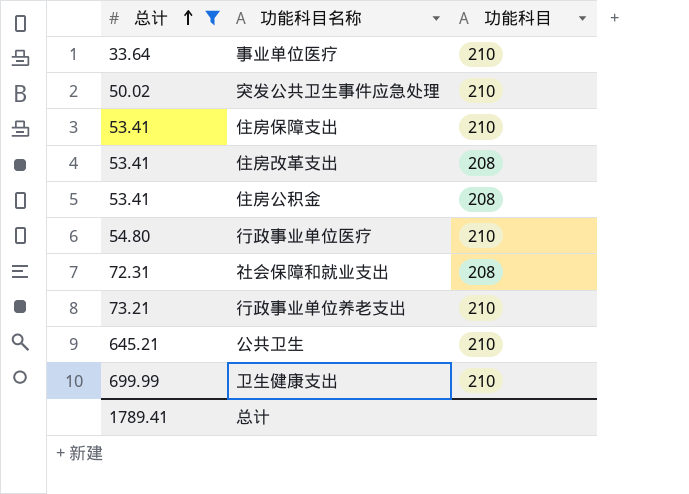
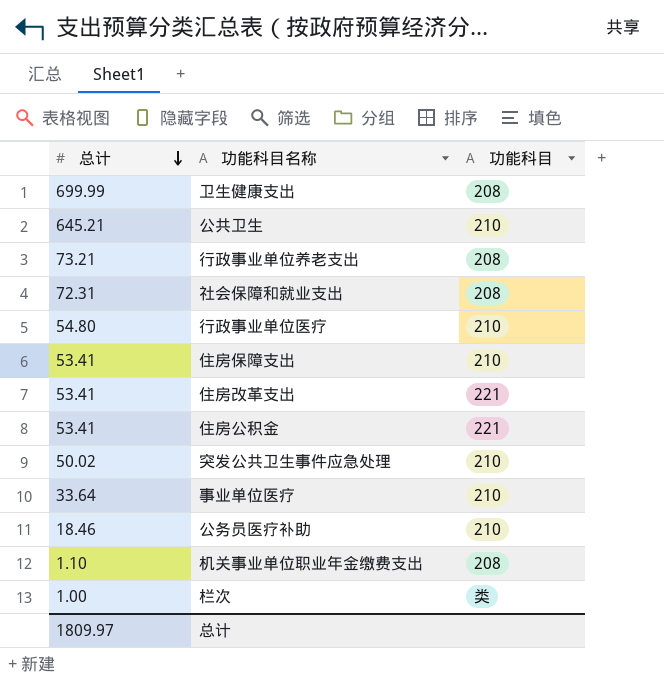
filter: 总计 >= 33.64 -> none
row order: 总计 ascending -> 总计 descending
卫生健康支出 | 功能科目: 210 -> 208
行政事业单位养老支出 | 功能科目: 210 -> 208
住房改革支出 | 功能科目: 208 -> 221
住房公积金 | 功能科目: 208 -> 221
总计 | 总计: 1789.41 -> 1809.97

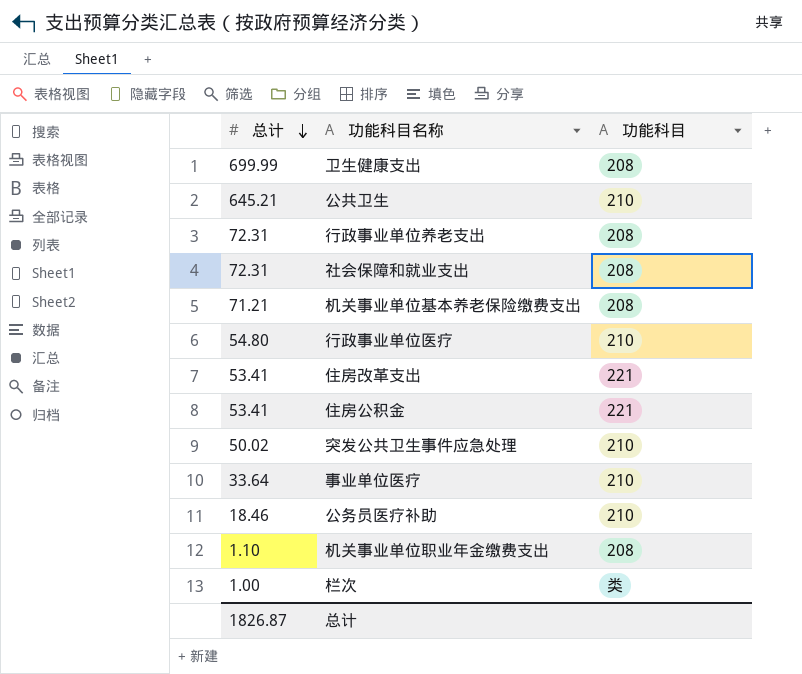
row 住房保障支出: 53.41 | 210 -> none
行政事业单位养老支出 | 总计: 73.21 -> 72.31
row 机关事业单位基本养老保险缴费支出: none -> 71.21 | 208
总计 | 总计: 1809.97 -> 1826.87

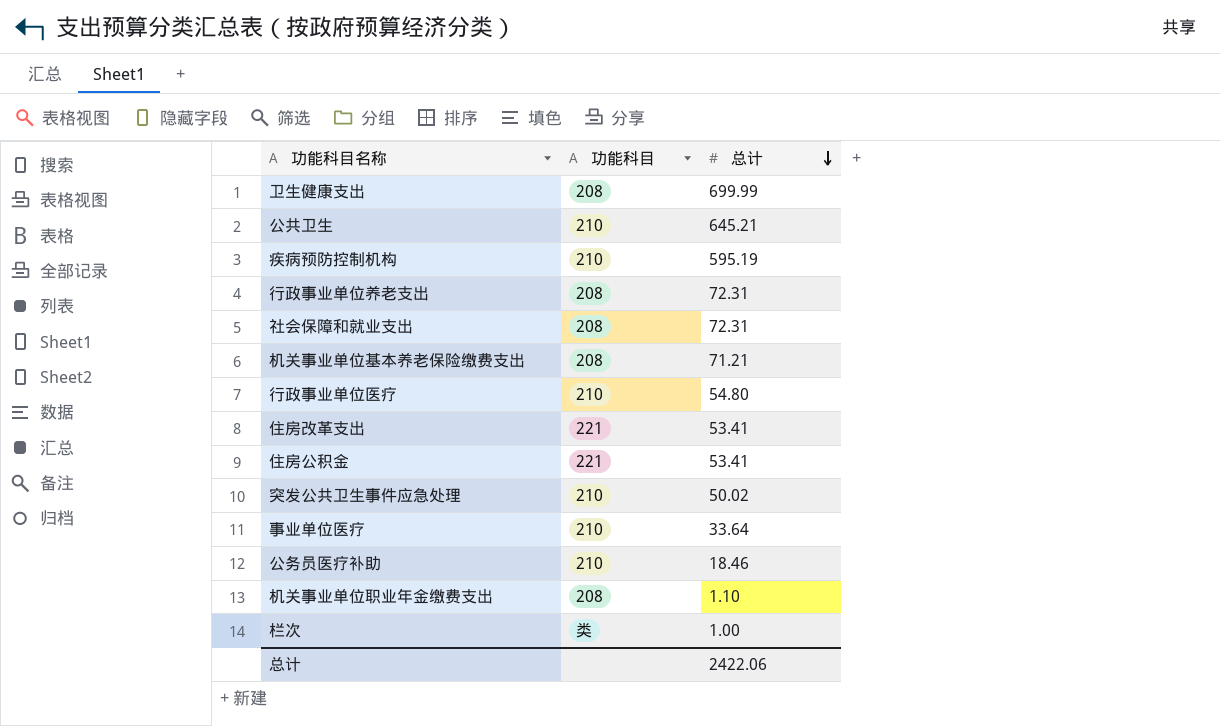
column 总计 | position: 1 -> 3
row 疾病预防控制机构: none -> 210 | 595.19
总计 | 总计: 1826.87 -> 2422.06

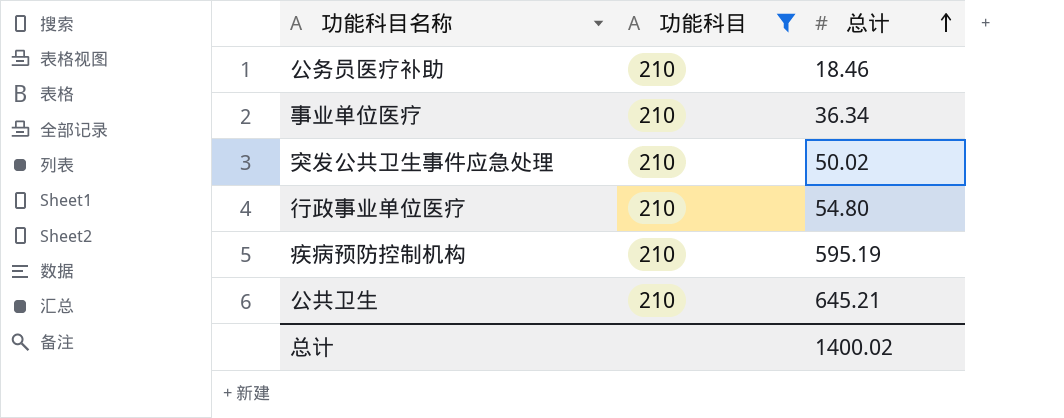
filter: none -> 功能科目 = 210
row order: 总计 descending -> 总计 ascending
事业单位医疗 | 总计: 33.64 -> 36.34
总计 | 总计: 2422.06 -> 1400.02

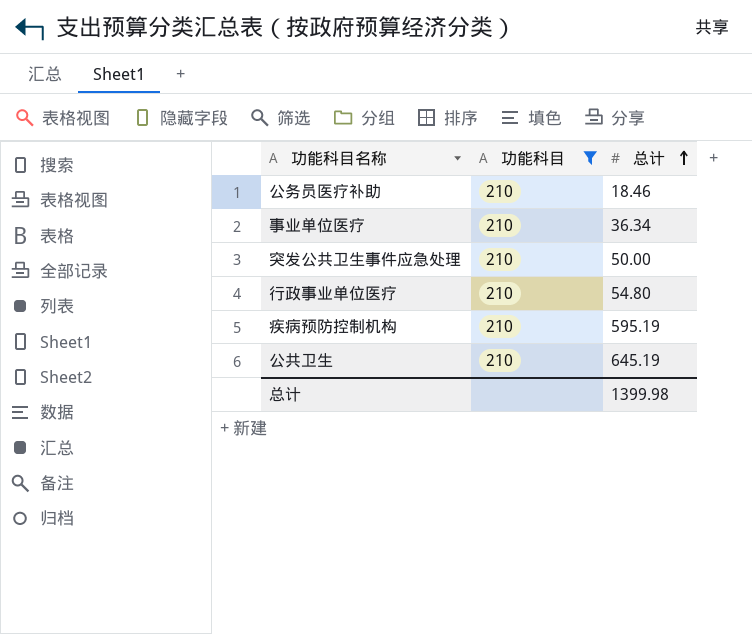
突发公共卫生事件应急处理 | 总计: 50.02 -> 50.00
公共卫生 | 总计: 645.21 -> 645.19
总计 | 总计: 1400.02 -> 1399.98

